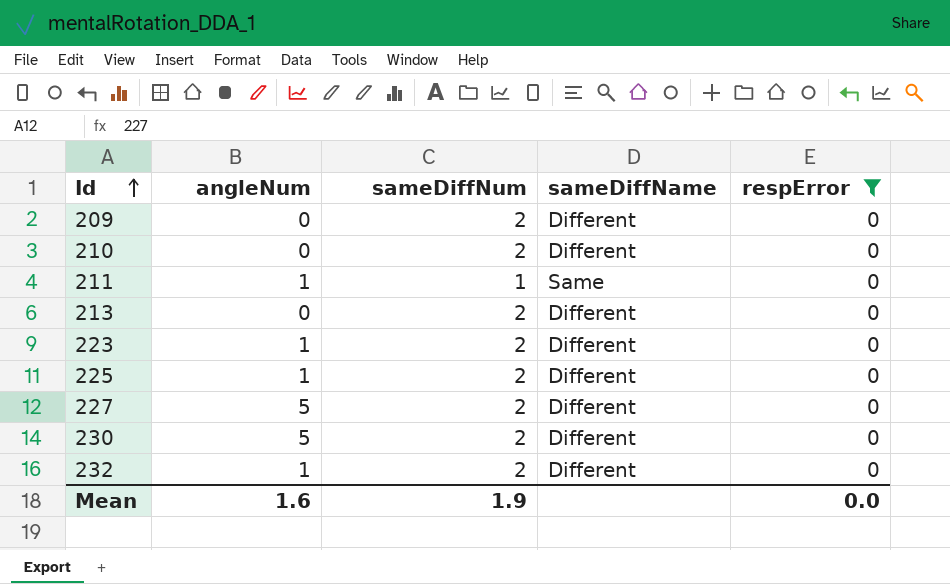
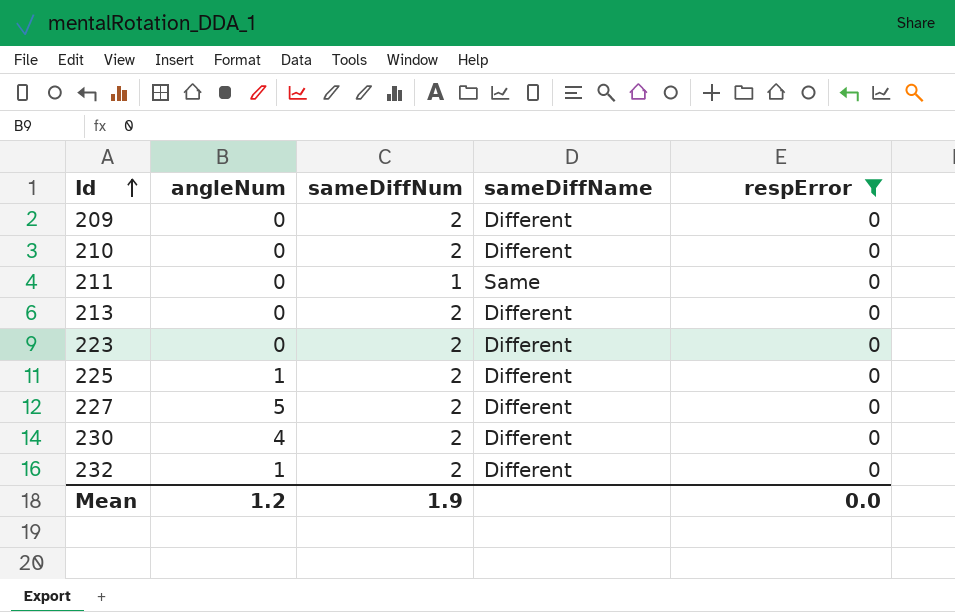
211 | angleNum: 1 -> 0
223 | angleNum: 1 -> 0
230 | angleNum: 5 -> 4
Mean | angleNum: 1.6 -> 1.2

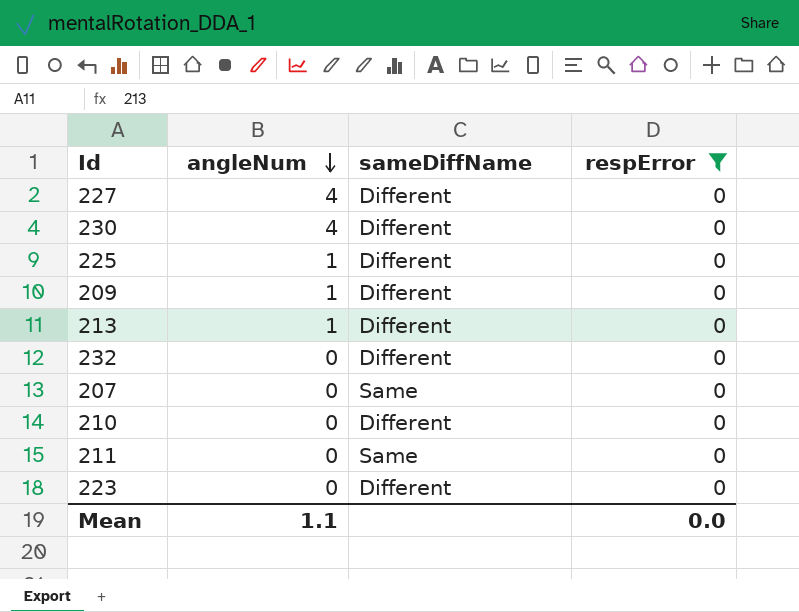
row order: Id ascending -> angleNum descending
column sameDiffNum | position: 3 -> none
227 | angleNum: 5 -> 4
209 | angleNum: 0 -> 1
213 | angleNum: 0 -> 1
232 | angleNum: 1 -> 0
row 207: none -> 0 | Same | 0
Mean | angleNum: 1.2 -> 1.1

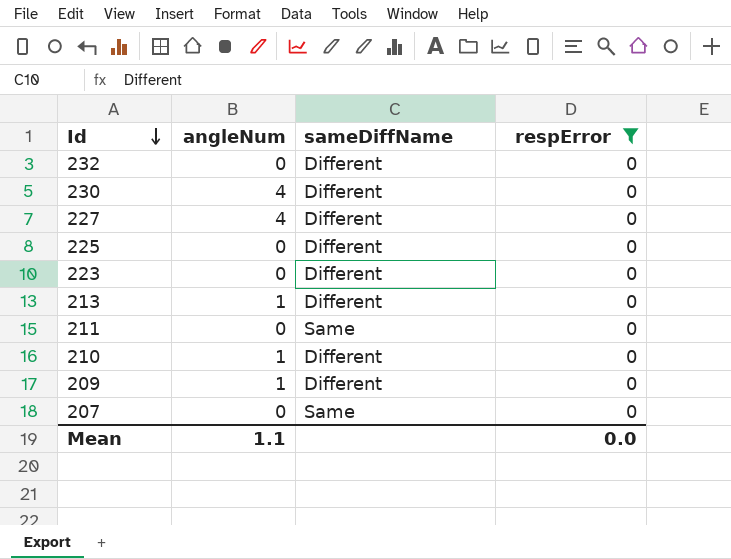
row order: angleNum descending -> Id descending
225 | angleNum: 1 -> 0
210 | angleNum: 0 -> 1

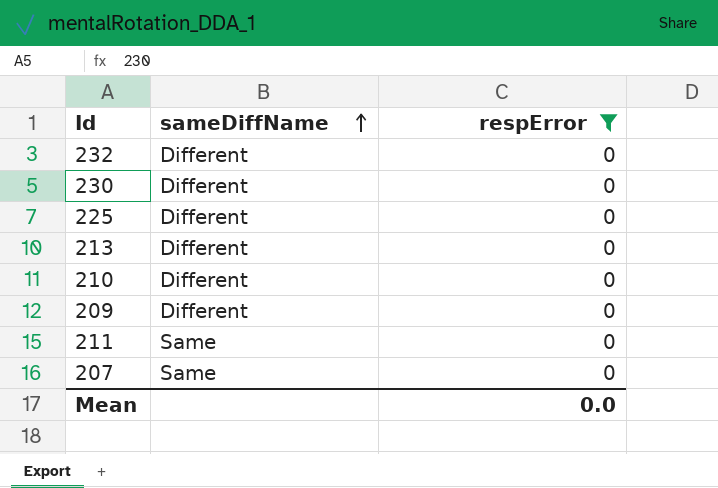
row order: Id descending -> sameDiffName ascending
column angleNum | position: 2 -> none
row 227: 4 | Different | 0 -> none
row 223: 0 | Different | 0 -> none

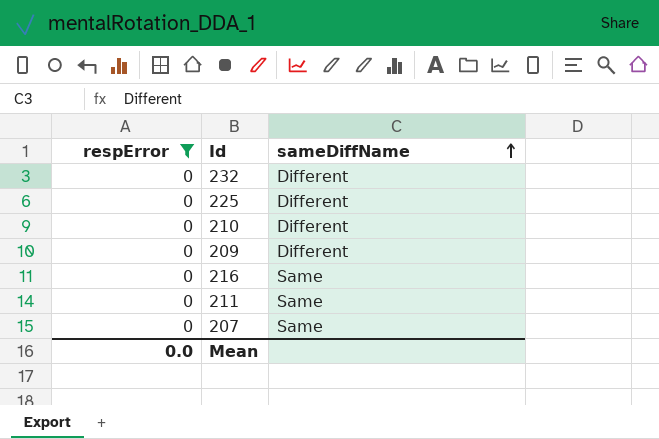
column respError | position: 3 -> 1
row 230: Different | 0 -> none
row 213: Different | 0 -> none
row 216: none -> 0 | Same

